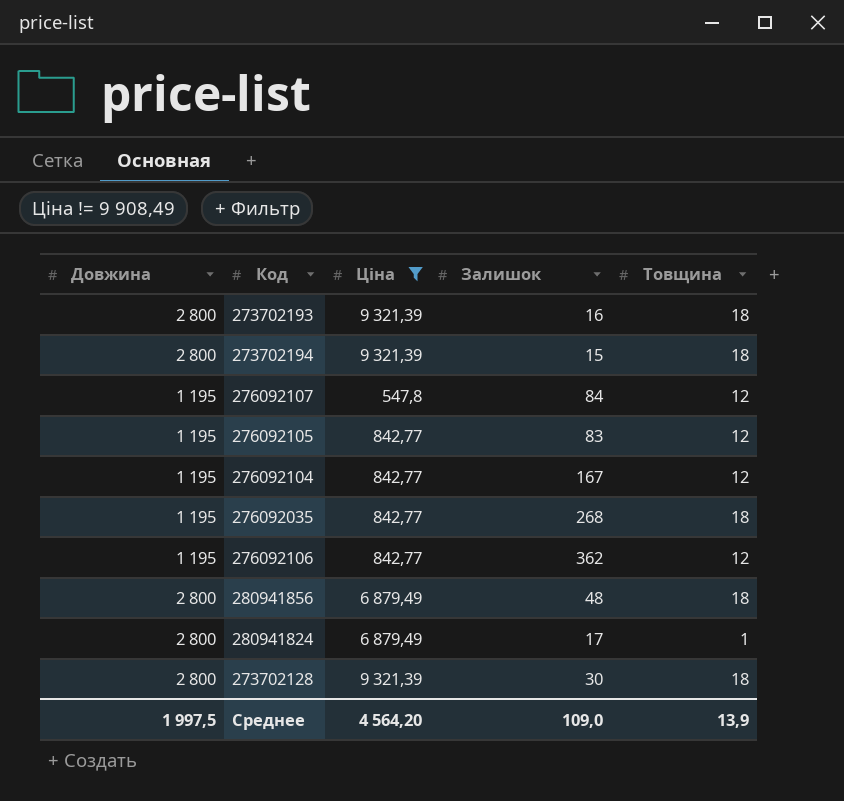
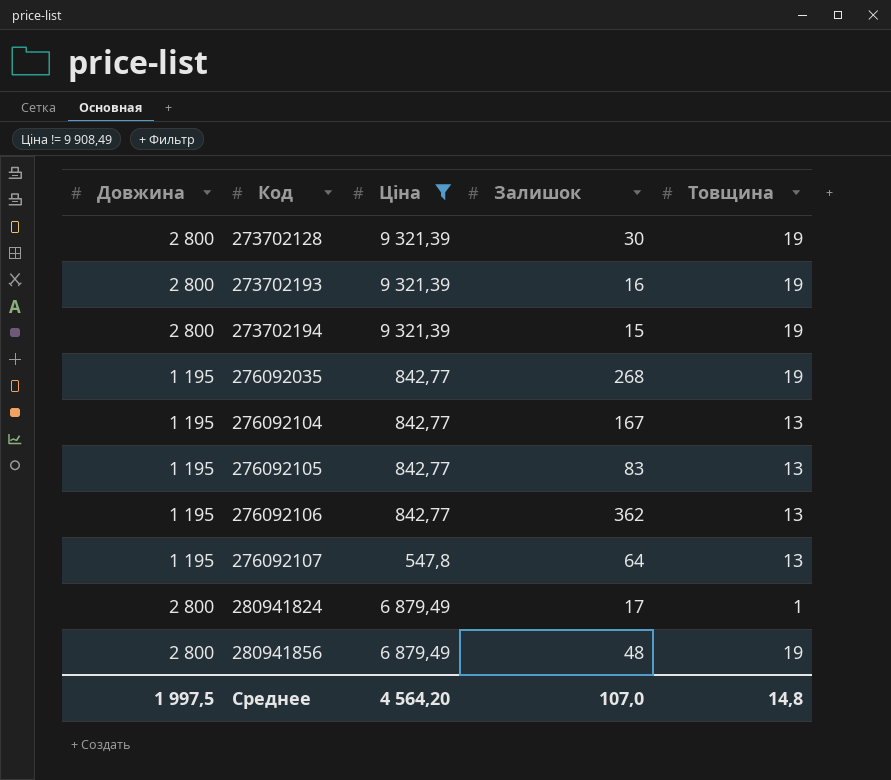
row order: none -> Код ascending
273702128 | Товщина: 18 -> 19
273702193 | Товщина: 18 -> 19
273702194 | Товщина: 18 -> 19
276092035 | Товщина: 18 -> 19
276092104 | Товщина: 12 -> 13
276092105 | Товщина: 12 -> 13
276092106 | Товщина: 12 -> 13
276092107 | Залишок: 84 -> 64
276092107 | Товщина: 12 -> 13
280941856 | Товщина: 18 -> 19
Среднее | Залишок: 109,0 -> 107,0
Среднее | Товщина: 13,9 -> 14,8

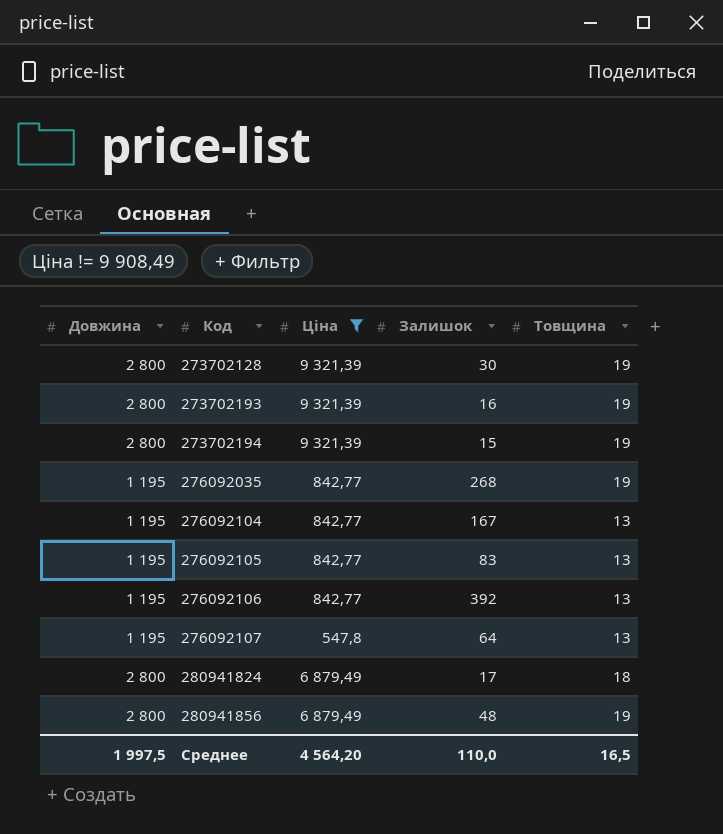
276092106 | Залишок: 362 -> 392
280941824 | Товщина: 1 -> 18
Среднее | Залишок: 107,0 -> 110,0
Среднее | Товщина: 14,8 -> 16,5

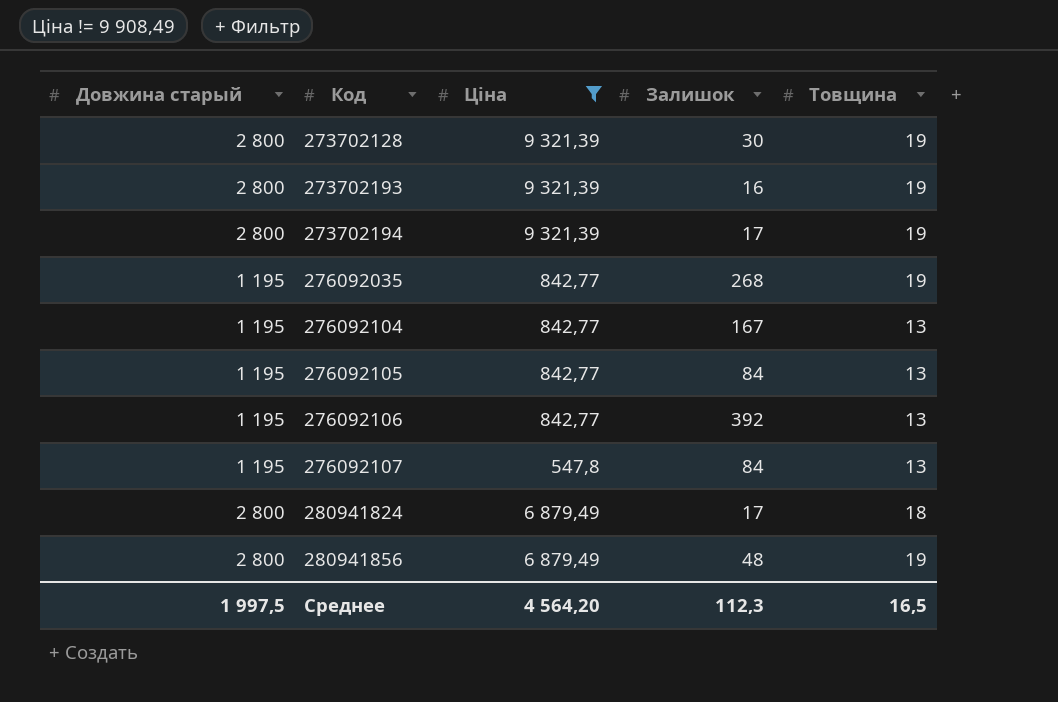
column name: Довжина -> Довжина старый
273702194 | Залишок: 15 -> 17
276092105 | Залишок: 83 -> 84
276092107 | Залишок: 64 -> 84
Среднее | Залишок: 110,0 -> 112,3

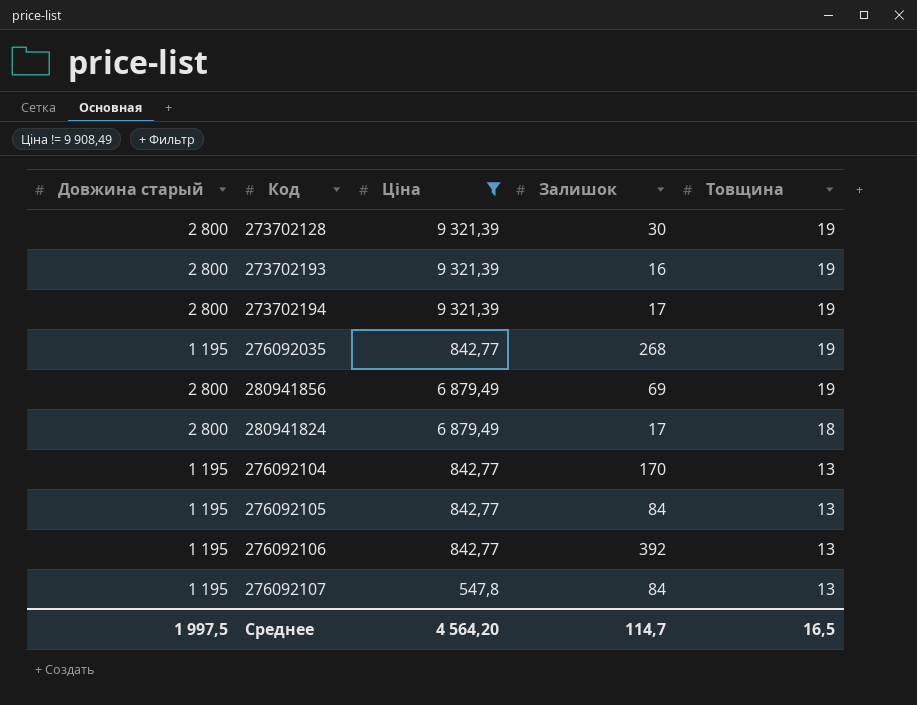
row order: Код ascending -> Товщина descending
280941856 | Залишок: 48 -> 69
276092104 | Залишок: 167 -> 170
Среднее | Залишок: 112,3 -> 114,7

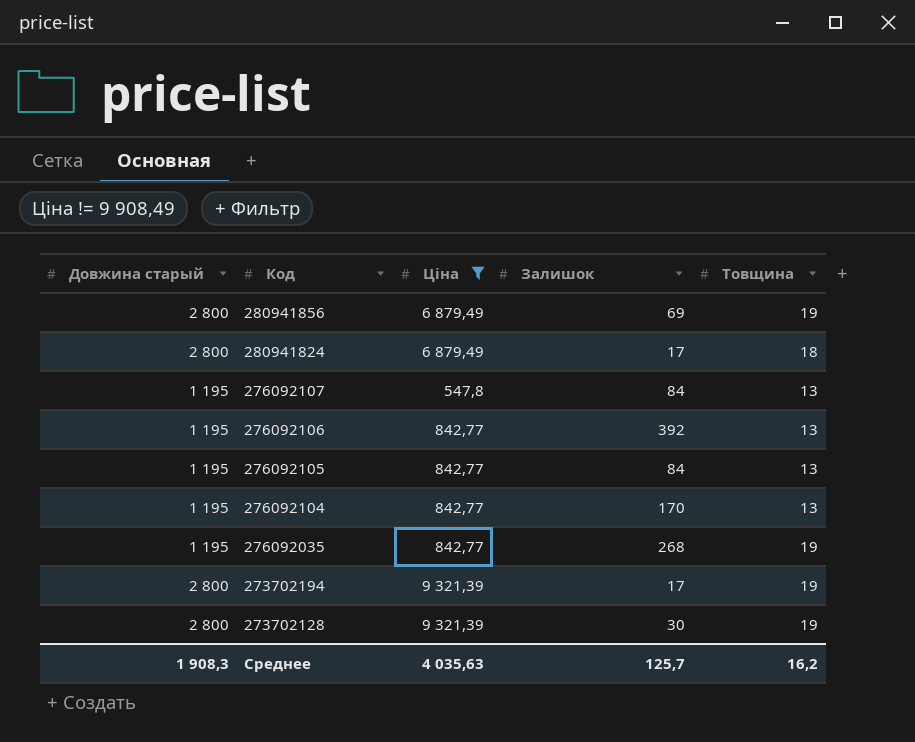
row order: Товщина descending -> Код descending
row 273702193: 2 800 | 9 321,39 | 16 | 19 -> none
Среднее | Довжина старый: 1 997,5 -> 1 908,3
Среднее | Ціна: 4 564,20 -> 4 035,63
Среднее | Залишок: 114,7 -> 125,7
Среднее | Товщина: 16,5 -> 16,2

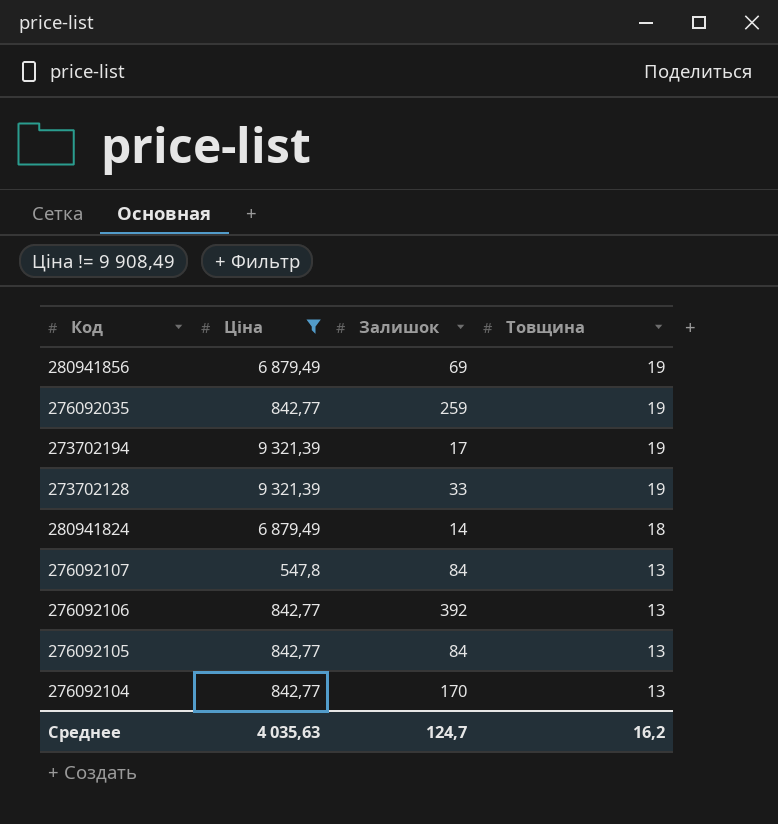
row order: Код descending -> Товщина descending
column Довжина старый | position: 1 -> none
276092035 | Залишок: 268 -> 259
273702128 | Залишок: 30 -> 33
280941824 | Залишок: 17 -> 14
Среднее | Залишок: 125,7 -> 124,7

